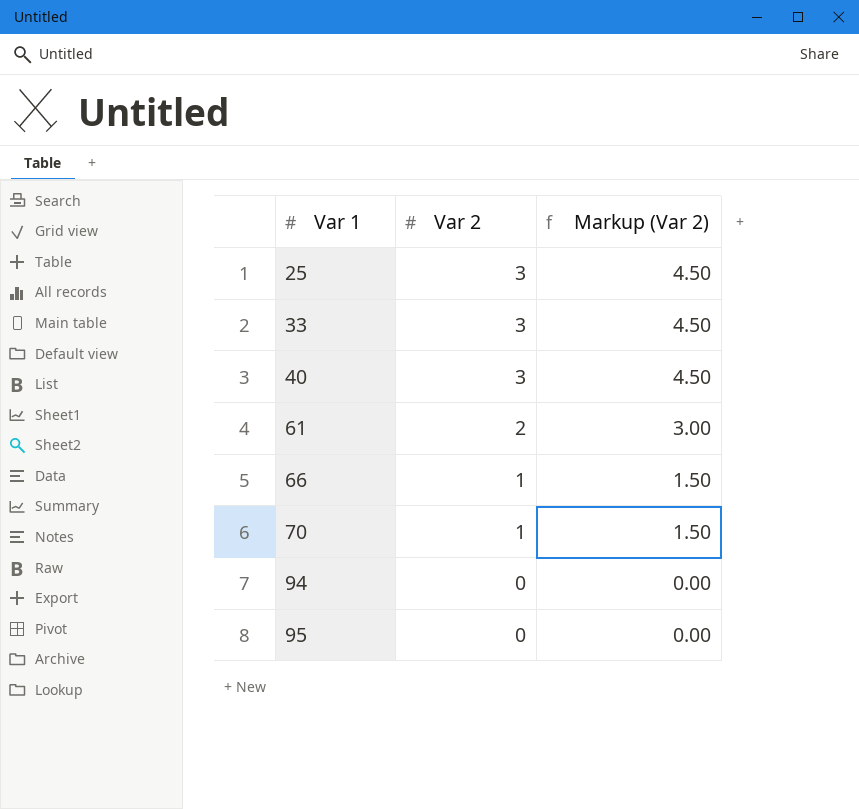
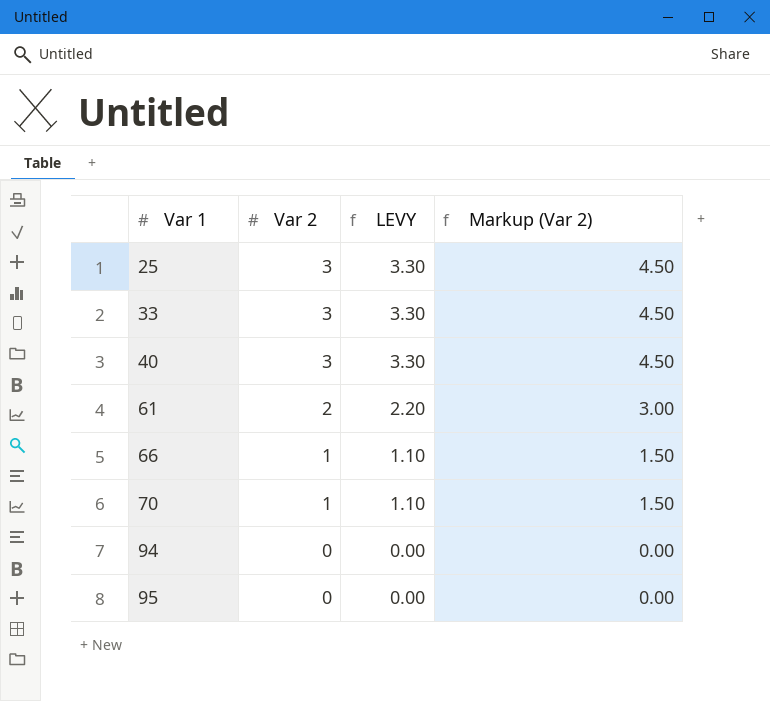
column LEVY | formula: none -> [Var 2] * 1.1

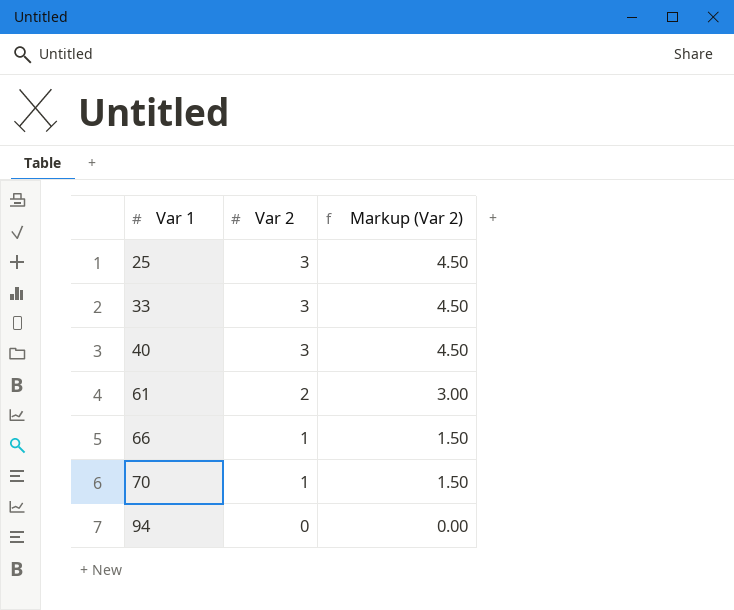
column LEVY | formula: [Var 2] * 1.1 -> none
row 95: 0 | 0.00 | 0.00 -> none

